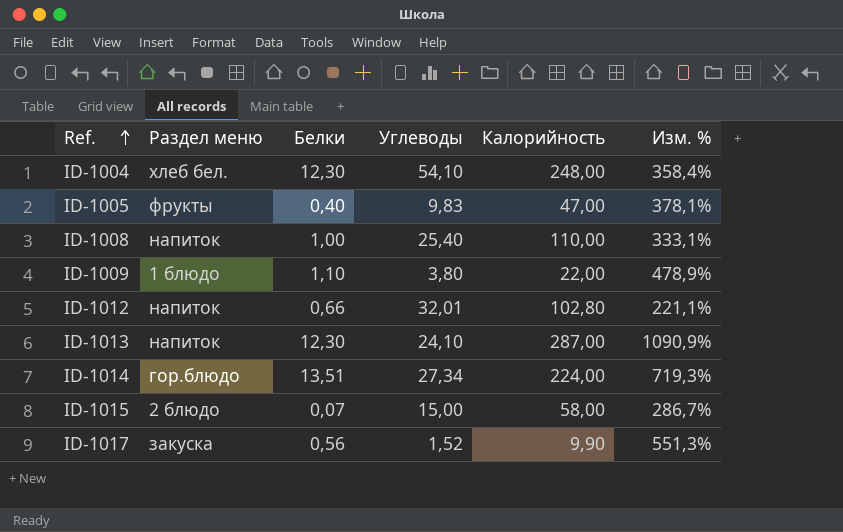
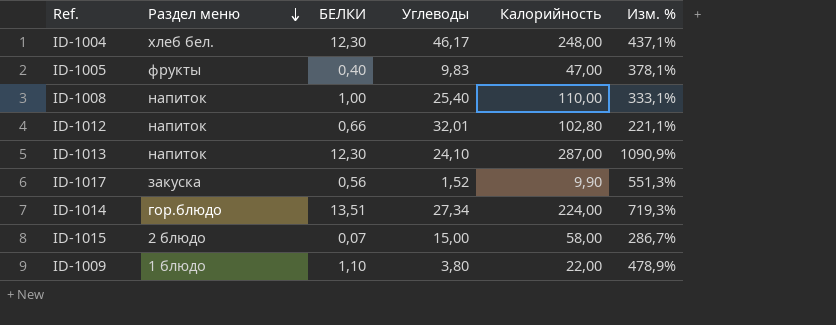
row order: Ref. ascending -> Раздел меню descending
column name: Белки -> БЕЛКИ
ID-1004 | Углеводы: 54,10 -> 46,17
ID-1004 | Изм. %: 358,4% -> 437,1%

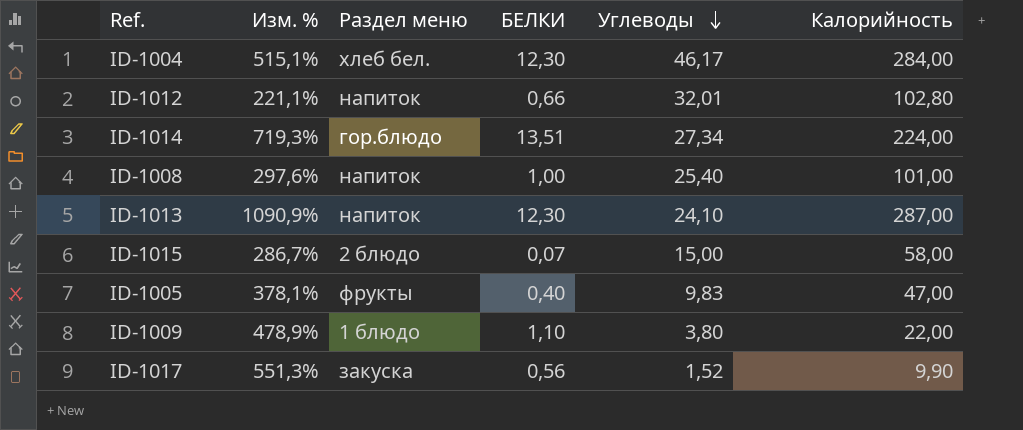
row order: Раздел меню descending -> Углеводы descending
column Изм. % | position: 6 -> 2
ID-1004 | Изм. %: 437,1% -> 515,1%
ID-1004 | Калорийность: 248,00 -> 284,00
ID-1008 | Изм. %: 333,1% -> 297,6%
ID-1008 | Калорийность: 110,00 -> 101,00

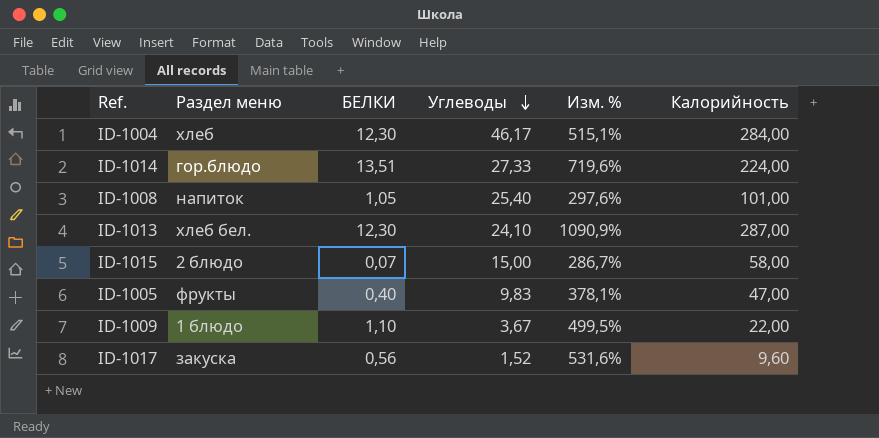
column Изм. % | position: 2 -> 5
row ID-1012: 221,1% | напиток | 0,66 | 32,01 | 102,80 -> none
ID-1004 | Раздел меню: хлеб бел. -> хлеб
ID-1014 | Углеводы: 27,34 -> 27,33
ID-1014 | Изм. %: 719,3% -> 719,6%
ID-1008 | БЕЛКИ: 1,00 -> 1,05
ID-1013 | Раздел меню: напиток -> хлеб бел.
ID-1009 | Углеводы: 3,80 -> 3,67
ID-1009 | Изм. %: 478,9% -> 499,5%
ID-1017 | Изм. %: 551,3% -> 531,6%
ID-1017 | Калорийность: 9,90 -> 9,60

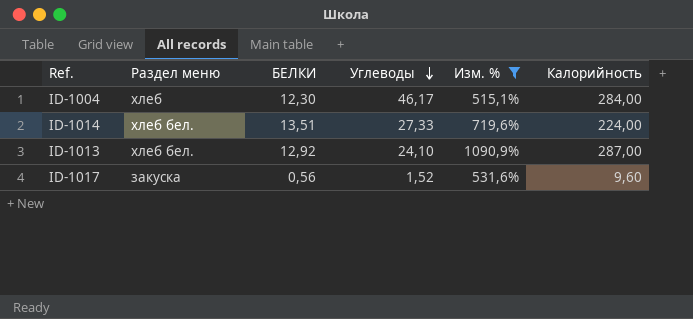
filter: none -> Изм. % >= 515,1%
ID-1014 | Раздел меню: гор.блюдо -> хлеб бел.
ID-1013 | БЕЛКИ: 12,30 -> 12,92

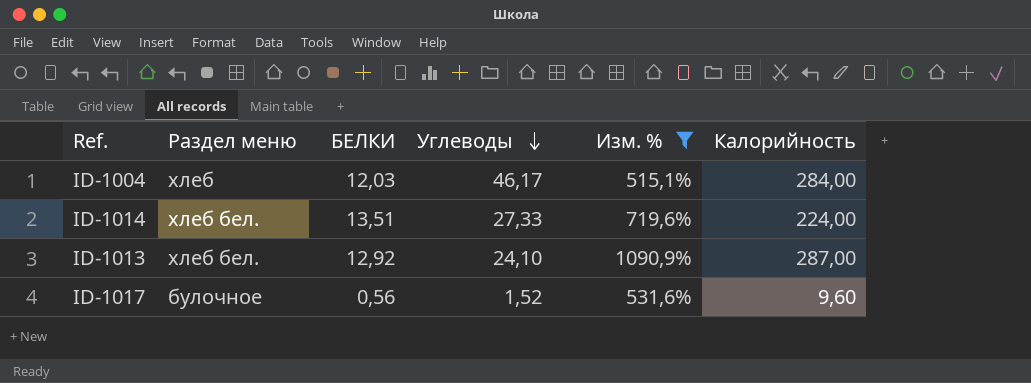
ID-1004 | БЕЛКИ: 12,30 -> 12,03
ID-1017 | Раздел меню: закуска -> булочное

